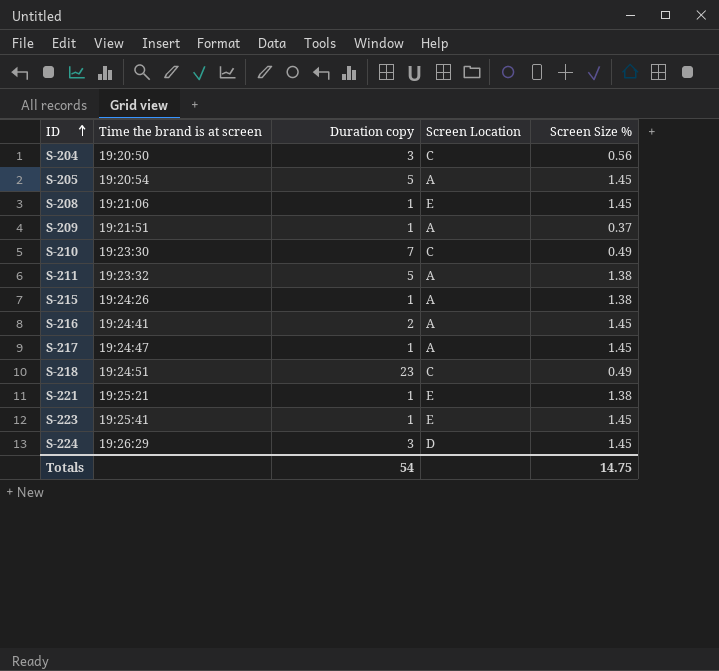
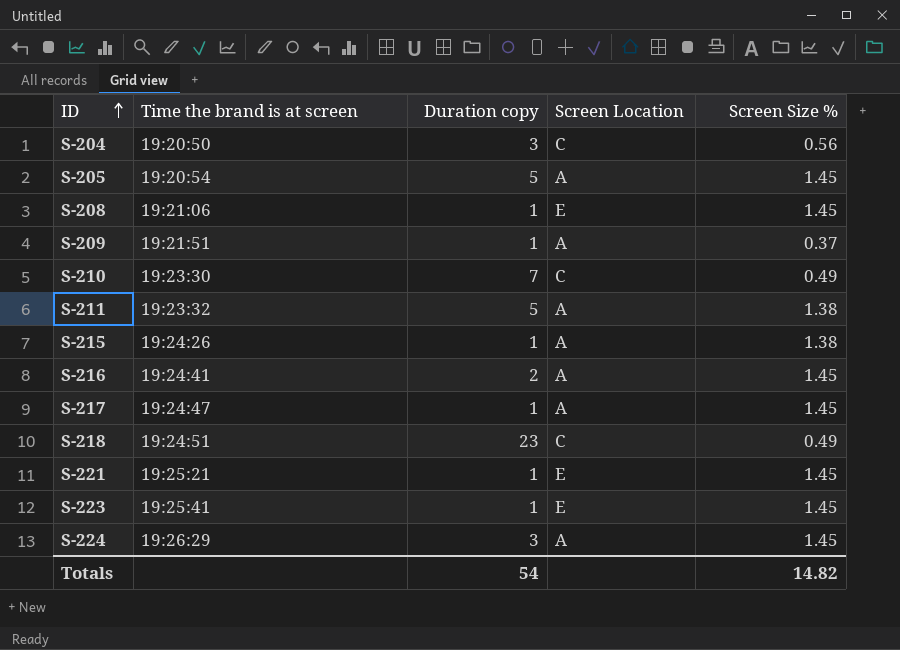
S-221 | Screen Size %: 1.38 -> 1.45
S-224 | Screen Location: D -> A
Totals | Screen Size %: 14.75 -> 14.82

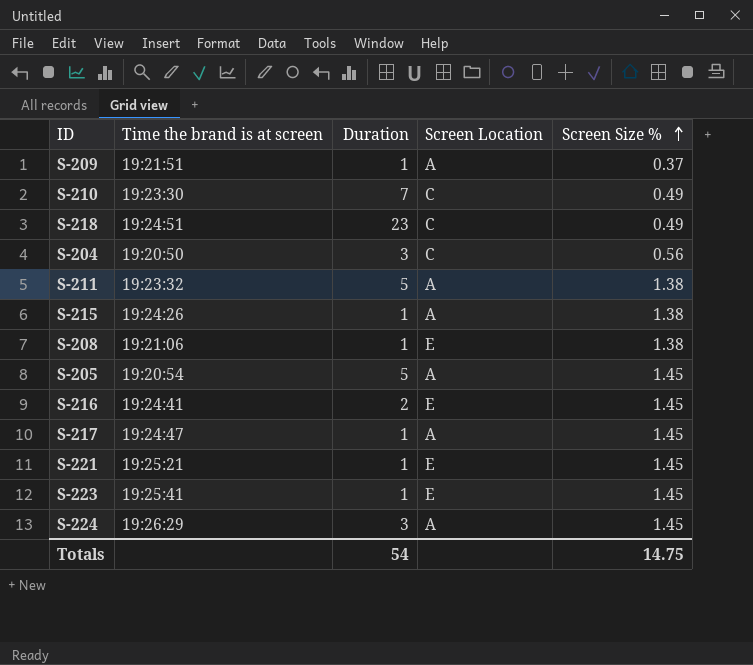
row order: ID ascending -> Screen Size % ascending
column name: Duration copy -> Duration
S-208 | Screen Size %: 1.45 -> 1.38
S-216 | Screen Location: A -> E
Totals | Screen Size %: 14.82 -> 14.75

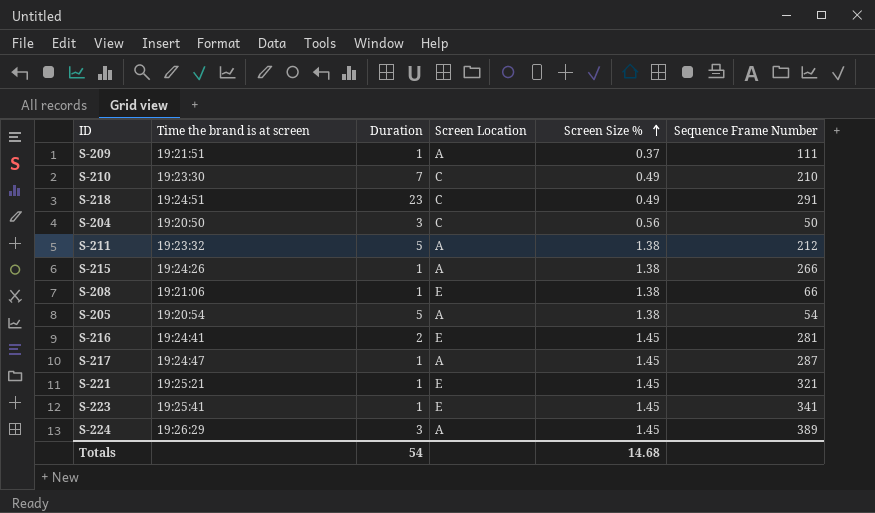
column Sequence Frame Number | position: none -> 6
S-205 | Screen Size %: 1.45 -> 1.38
Totals | Screen Size %: 14.75 -> 14.68

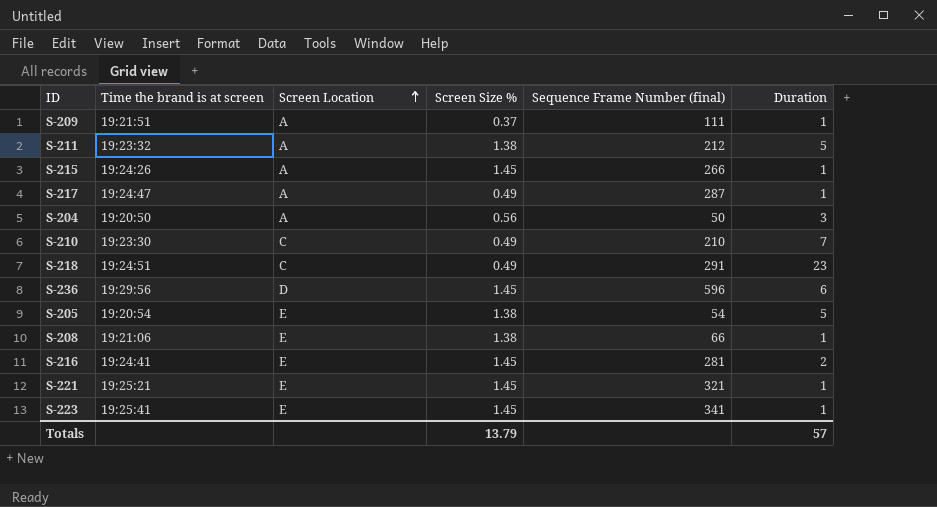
row order: Screen Size % ascending -> Screen Location ascending
column name: Sequence Frame Number -> Sequence Frame Number (final)
column Duration | position: 3 -> 6
row S-224: 19:26:29 | 3 | A | 1.45 | 389 -> none
S-215 | Screen Size %: 1.38 -> 1.45
S-217 | Screen Size %: 1.45 -> 0.49
S-204 | Screen Location: C -> A
row S-236: none -> 19:29:56 | D | 1.45 | 596 | 6
S-205 | Screen Location: A -> E
Totals | Screen Size %: 14.68 -> 13.79
Totals | Duration: 54 -> 57

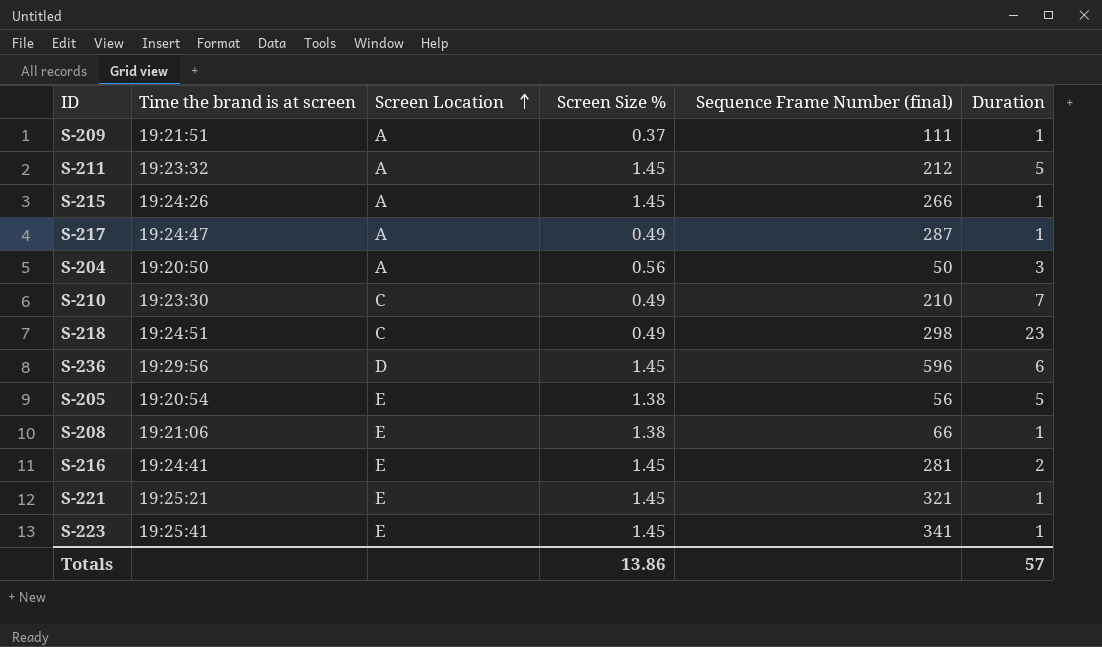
S-211 | Screen Size %: 1.38 -> 1.45
S-218 | Sequence Frame Number (final): 291 -> 298
S-205 | Sequence Frame Number (final): 54 -> 56
Totals | Screen Size %: 13.79 -> 13.86

